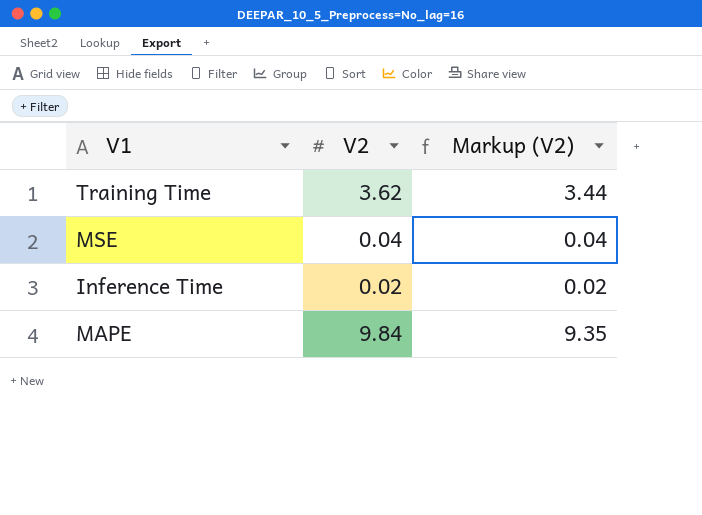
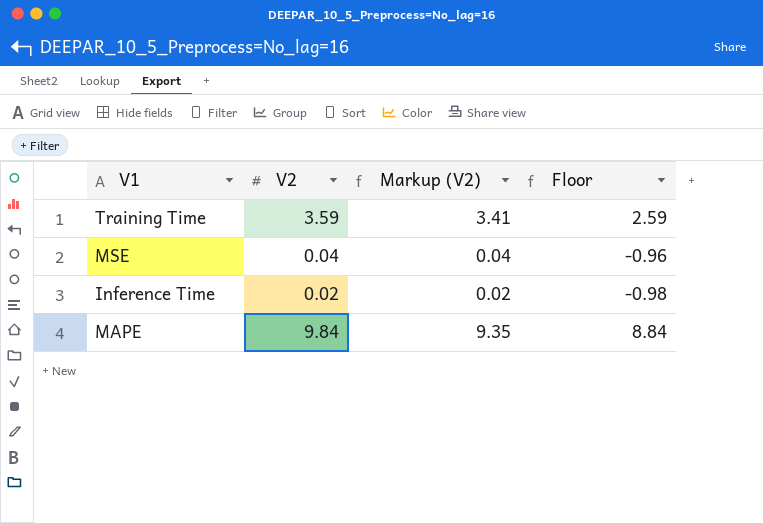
column Floor | formula: none -> [V2] - 1
Training Time | V2: 3.62 -> 3.59
Training Time | Markup (V2): 3.44 -> 3.41

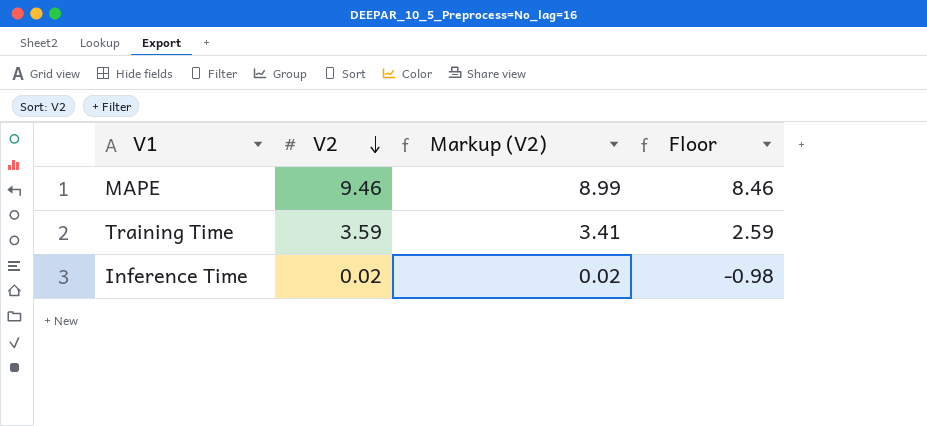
row order: none -> V2 descending
row MSE: 0.04 | 0.04 | -0.96 -> none
MAPE | V2: 9.84 -> 9.46
MAPE | Markup (V2): 9.35 -> 8.99
MAPE | Floor: 8.84 -> 8.46

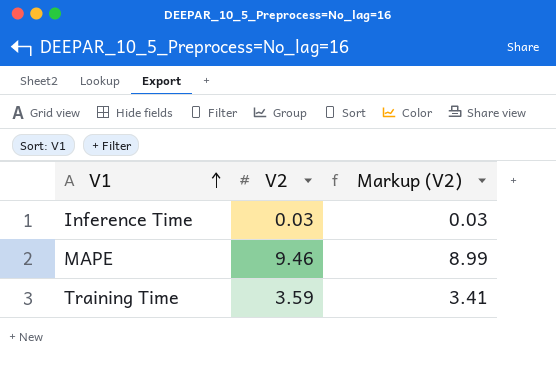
row order: V2 descending -> V1 ascending
column Floor | formula: [V2] - 1 -> none
Inference Time | V2: 0.02 -> 0.03
Inference Time | Markup (V2): 0.02 -> 0.03

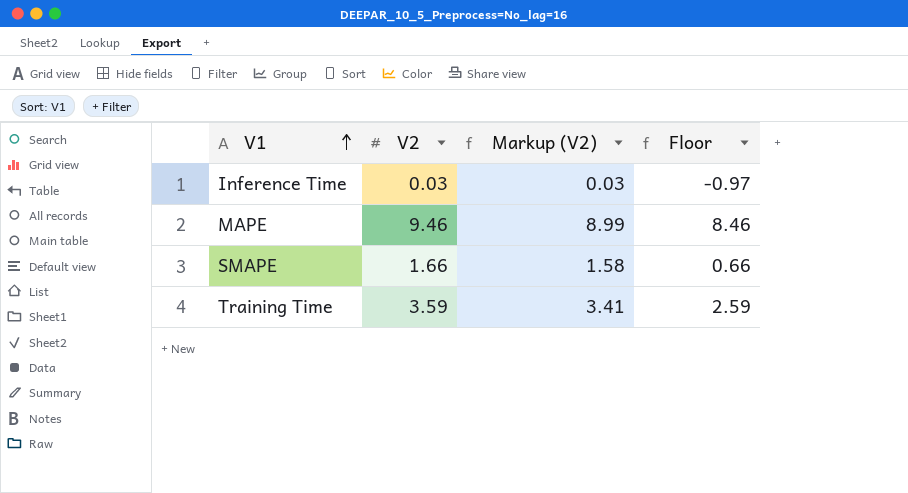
column Floor | formula: none -> [V2] - 1
row SMAPE: none -> 1.66 | 1.58 | 0.66

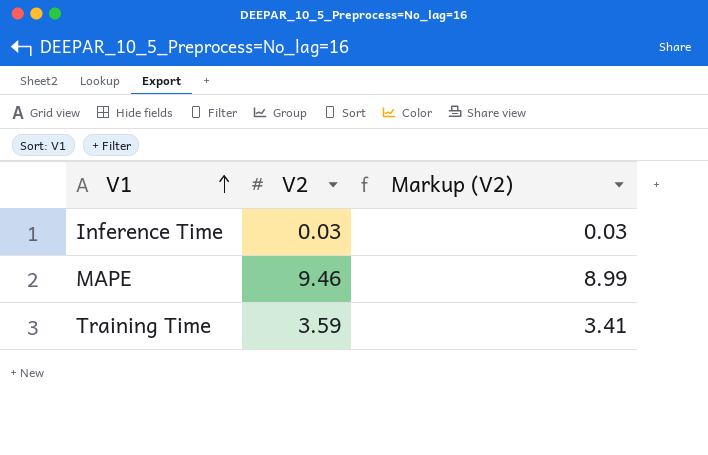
column Floor | formula: [V2] - 1 -> none
row SMAPE: 1.66 | 1.58 | 0.66 -> none

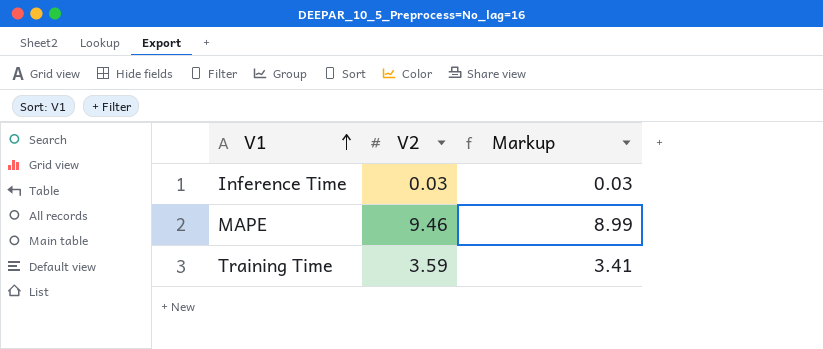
column name: Markup (V2) -> Markup

